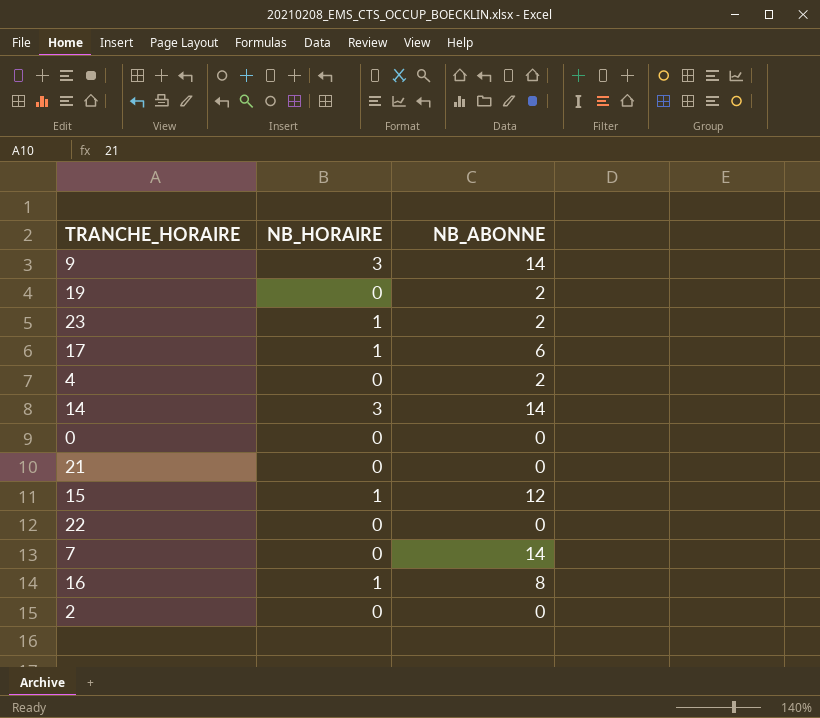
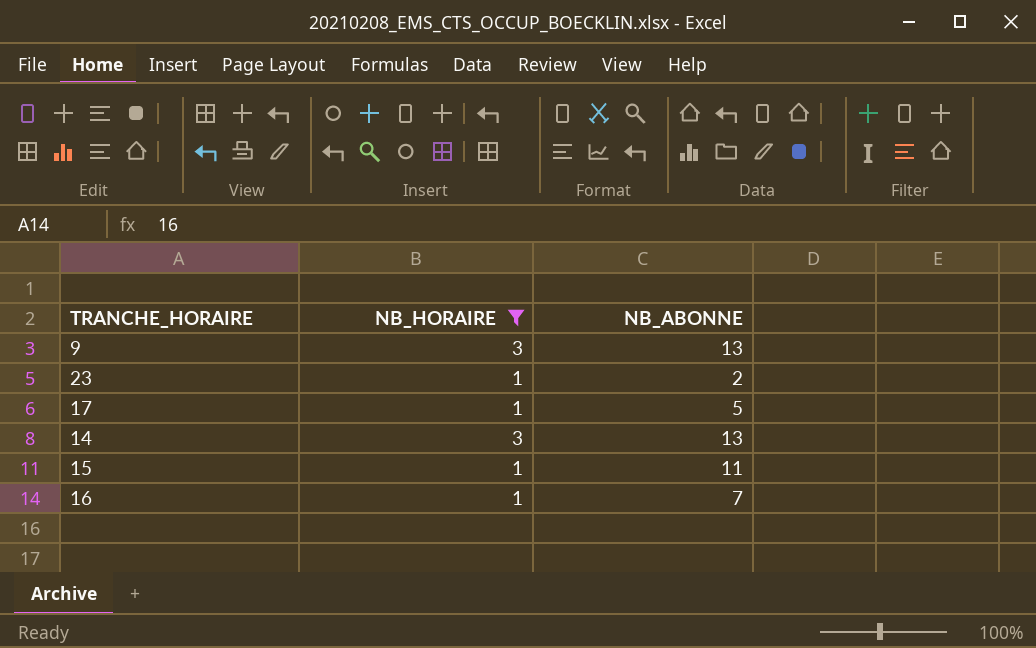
filter: none -> NB_HORAIRE != 0
9 | NB_ABONNE: 14 -> 13
17 | NB_ABONNE: 6 -> 5
14 | NB_ABONNE: 14 -> 13
15 | NB_ABONNE: 12 -> 11
16 | NB_ABONNE: 8 -> 7

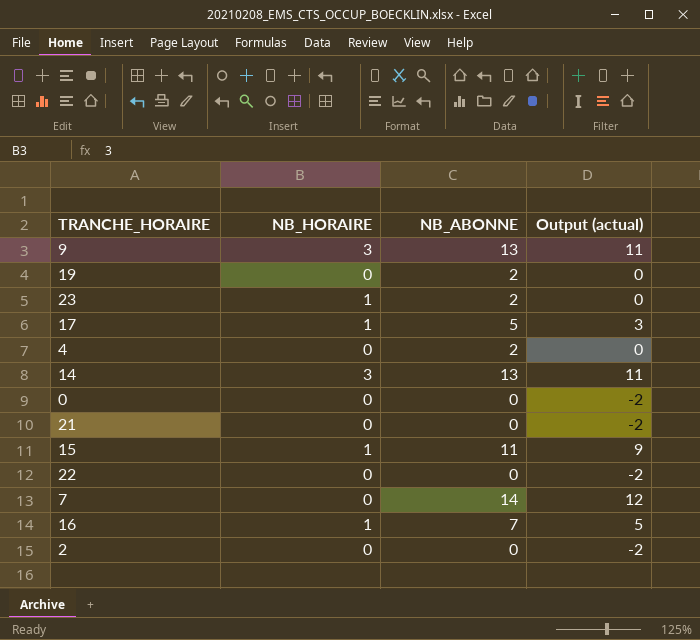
filter: NB_HORAIRE != 0 -> none
column Output (actual) | formula: none -> [NB_ABONNE] - 2

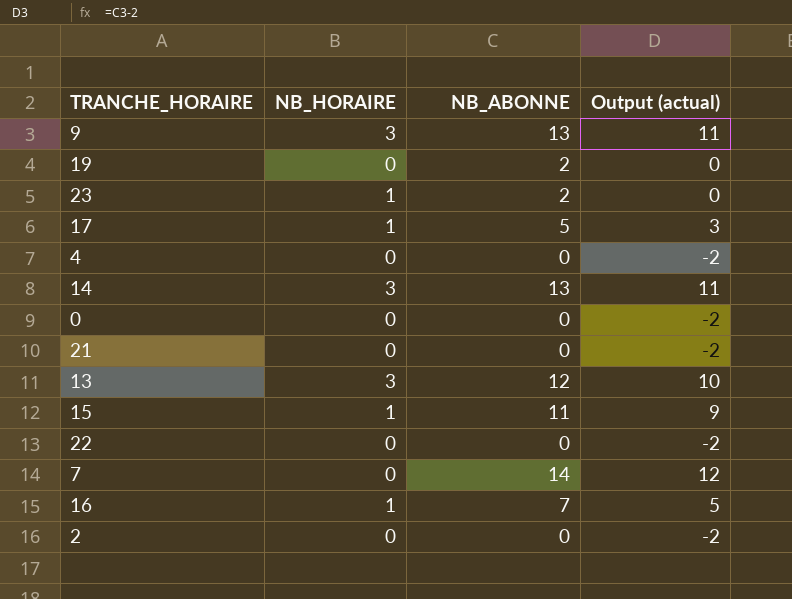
4 | NB_ABONNE: 2 -> 0
4 | Output (actual): 0 -> -2
row 13: none -> 3 | 12 | 10

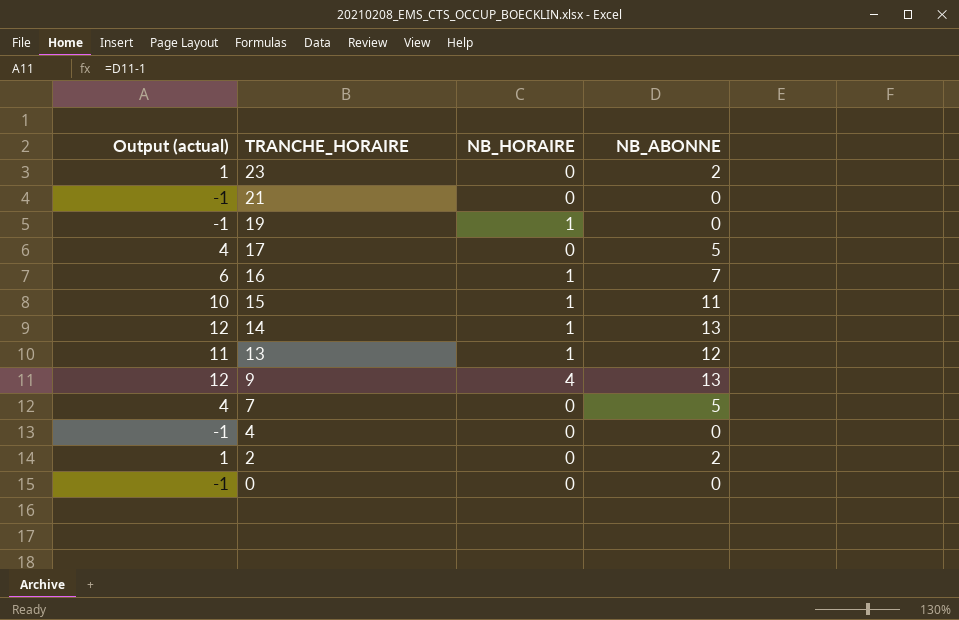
row order: none -> TRANCHE_HORAIRE descending
column Output (actual) | formula: [NB_ABONNE] - 2 -> [NB_ABONNE] - 1
column Output (actual) | position: 4 -> 1
row 22: 0 | 0 | -2 -> none
23 | NB_HORAIRE: 1 -> 0
19 | NB_HORAIRE: 0 -> 1
19 | NB_ABONNE: 2 -> 0
17 | NB_HORAIRE: 1 -> 0
14 | NB_HORAIRE: 3 -> 1
13 | NB_HORAIRE: 3 -> 1
9 | NB_HORAIRE: 3 -> 4
7 | NB_ABONNE: 14 -> 5
2 | NB_ABONNE: 0 -> 2

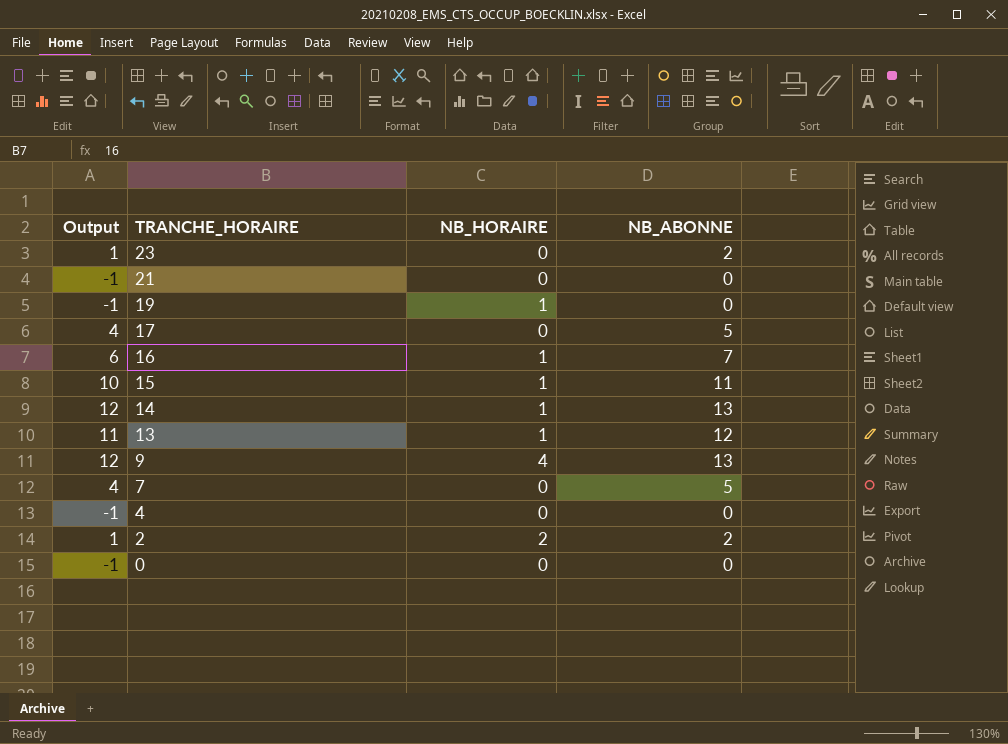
column name: Output (actual) -> Output
2 | NB_HORAIRE: 0 -> 2

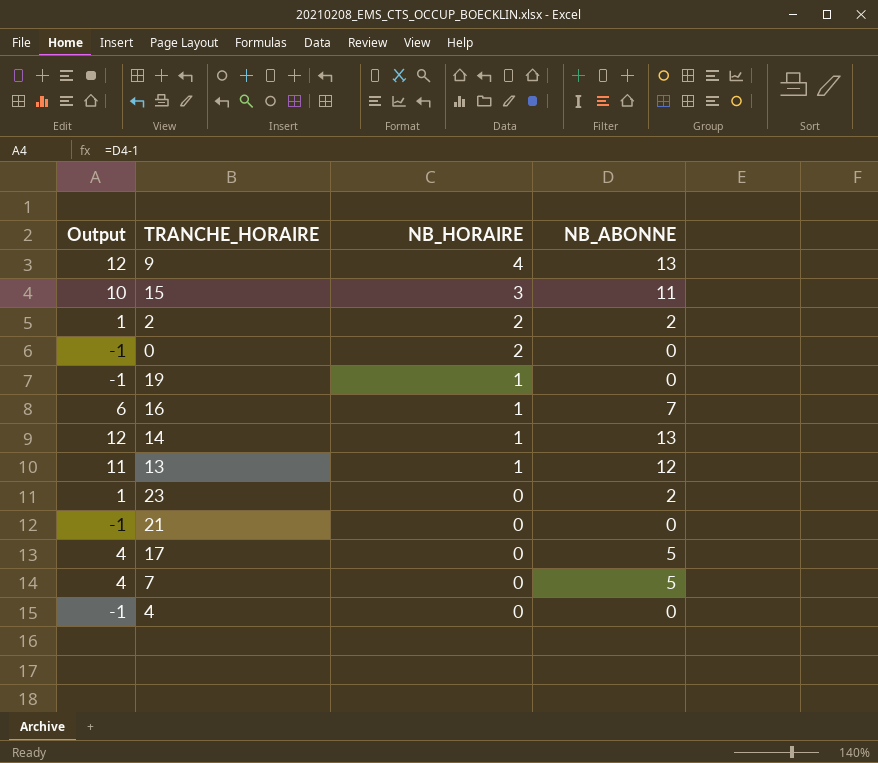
row order: TRANCHE_HORAIRE descending -> NB_HORAIRE descending
15 | NB_HORAIRE: 1 -> 3
0 | NB_HORAIRE: 0 -> 2

